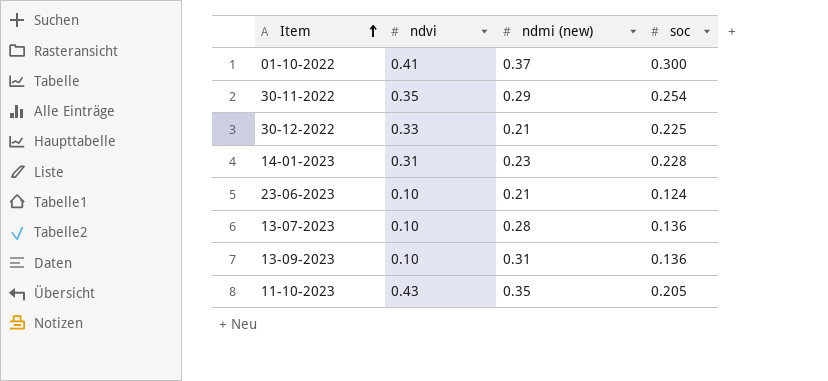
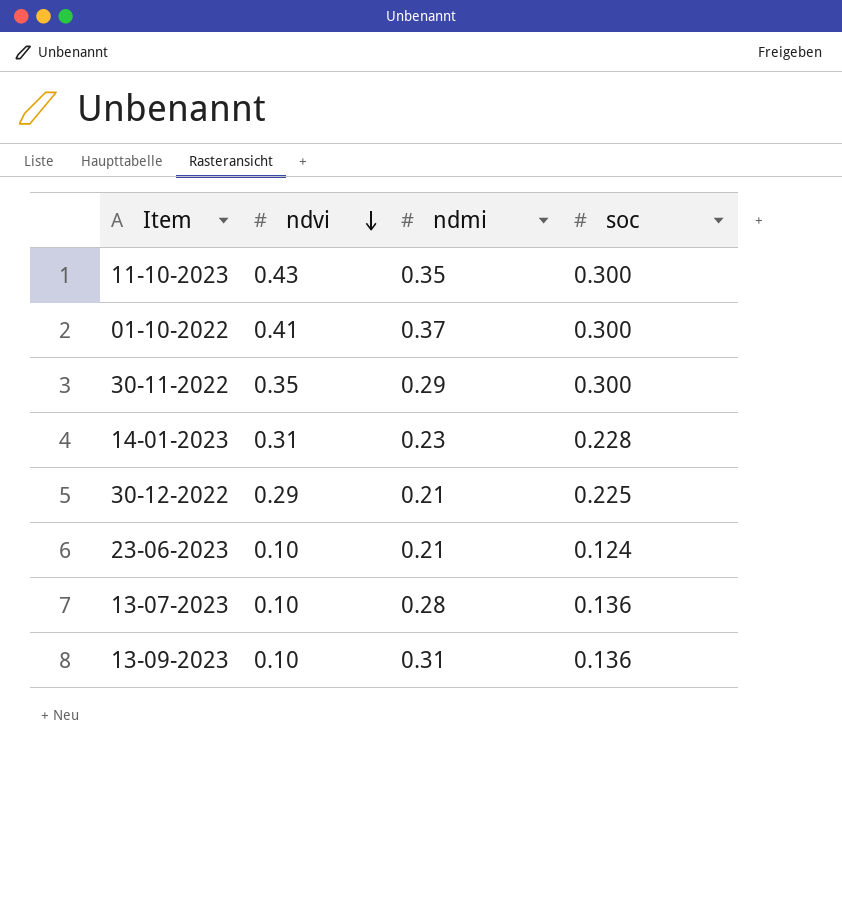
row order: Item ascending -> ndvi descending
column name: ndmi (new) -> ndmi
11-10-2023 | soc: 0.205 -> 0.300
30-11-2022 | soc: 0.254 -> 0.300
30-12-2022 | ndvi: 0.33 -> 0.29

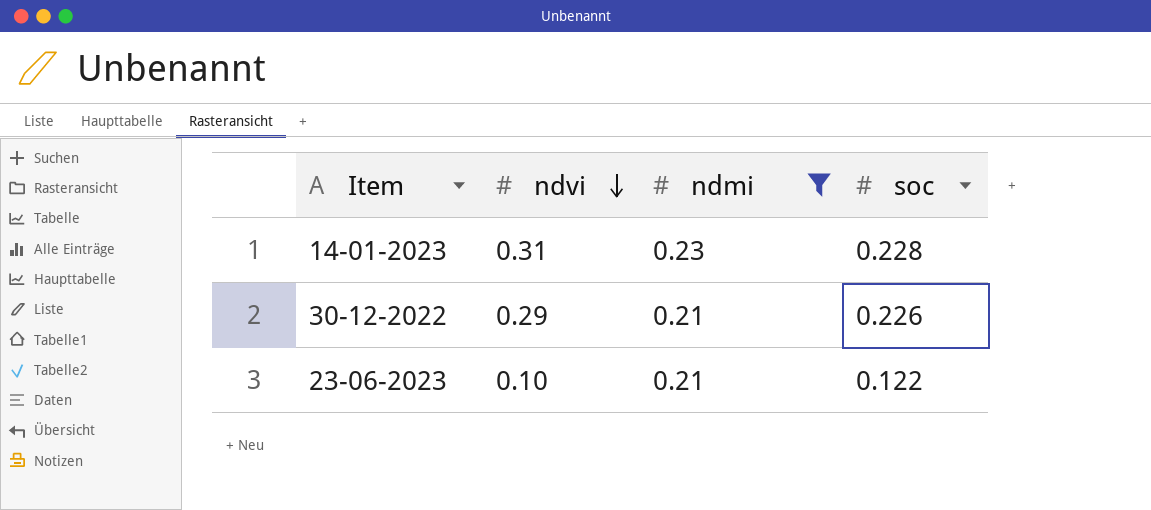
filter: none -> ndmi <= 0.23
30-12-2022 | soc: 0.225 -> 0.226
23-06-2023 | soc: 0.124 -> 0.122

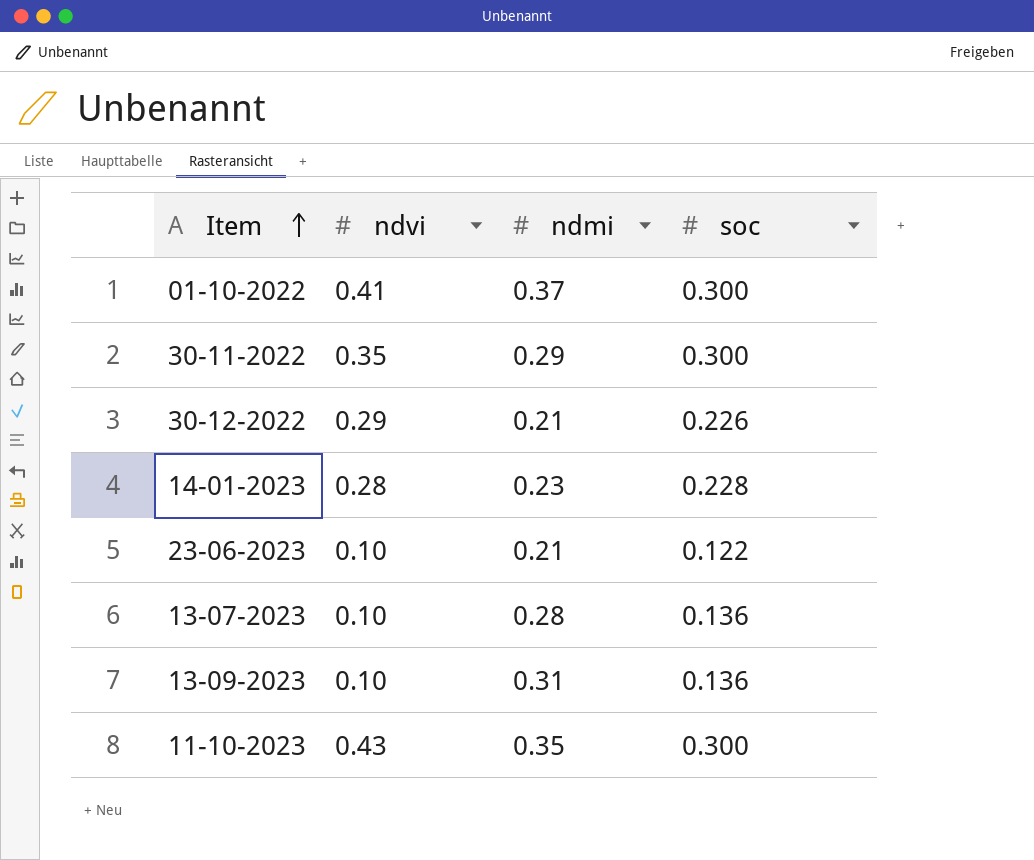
filter: ndmi <= 0.23 -> none
row order: ndvi descending -> Item ascending
14-01-2023 | ndvi: 0.31 -> 0.28

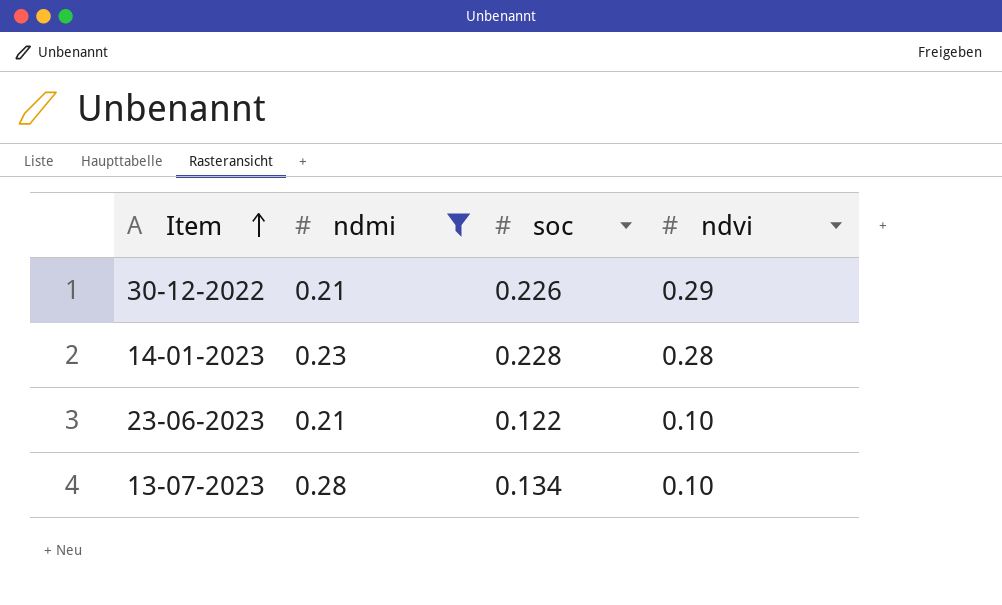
filter: none -> ndmi <= 0.28
column ndvi | position: 2 -> 4
13-07-2023 | soc: 0.136 -> 0.134

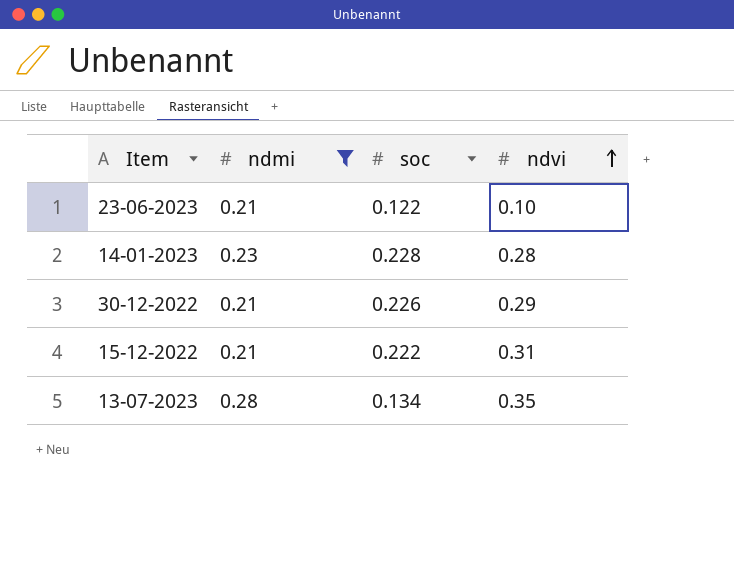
row order: Item ascending -> ndvi ascending
row 15-12-2022: none -> 0.21 | 0.222 | 0.31
13-07-2023 | ndvi: 0.10 -> 0.35

